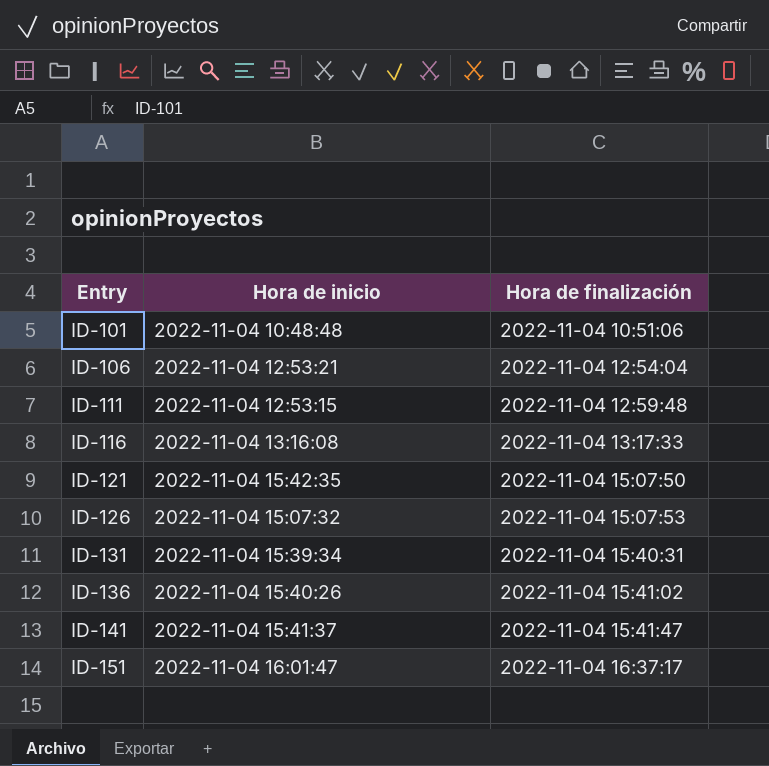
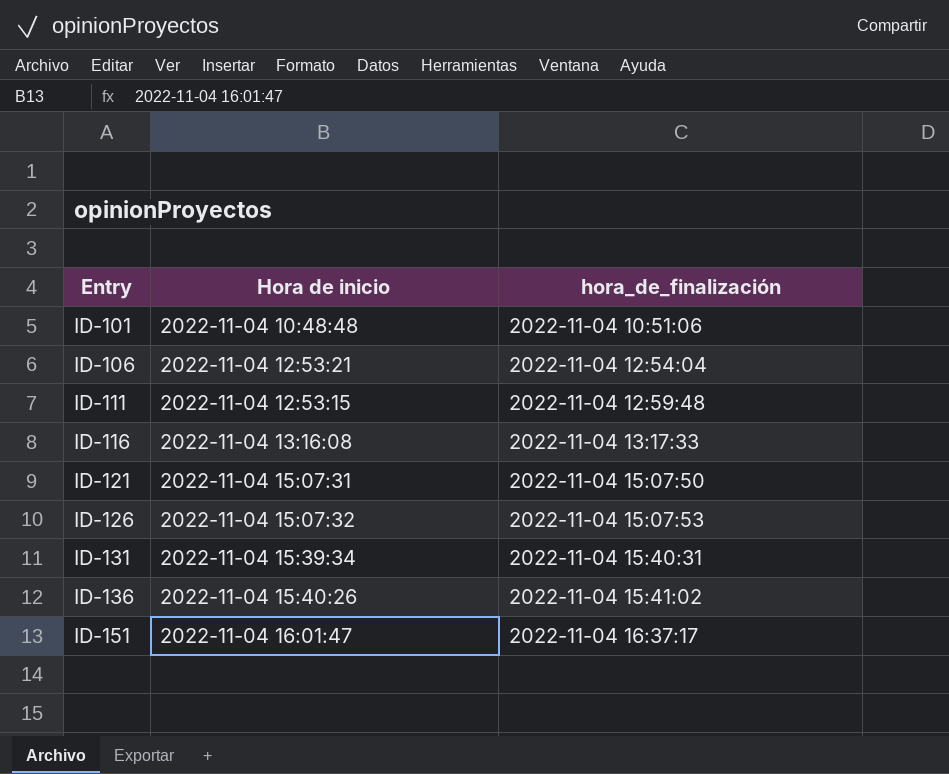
column name: Hora de finalización -> hora_de_finalización
row ID-141: 2022-11-04 15:41:37 | 2022-11-04 15:41:47 -> none
ID-121 | Hora de inicio: 2022-11-04 15:42:35 -> 2022-11-04 15:07:31

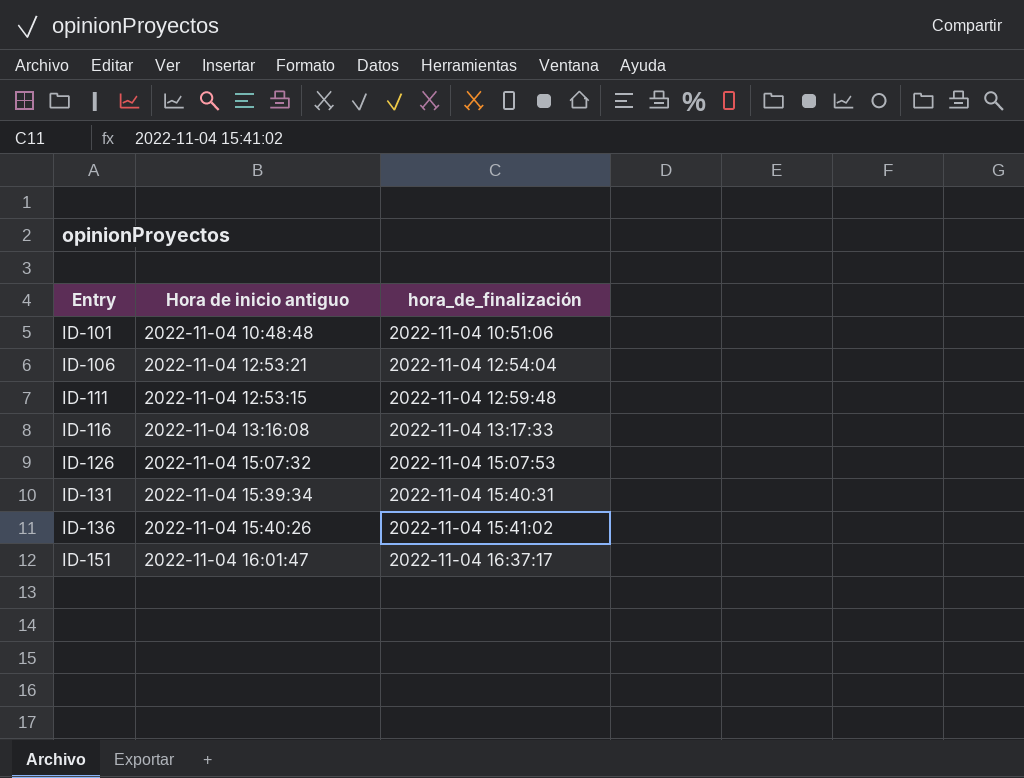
column name: Hora de inicio -> Hora de inicio antiguo
row ID-121: 2022-11-04 15:07:31 | 2022-11-04 15:07:50 -> none

